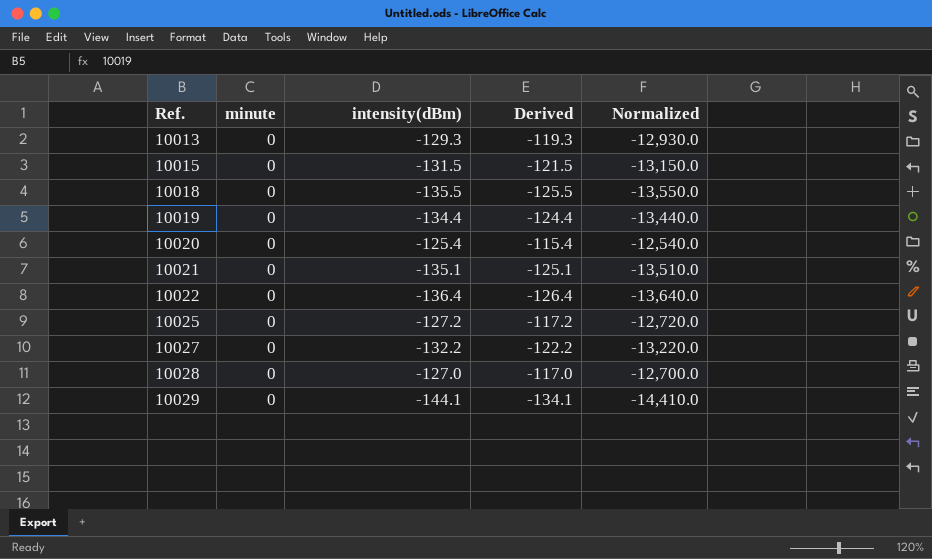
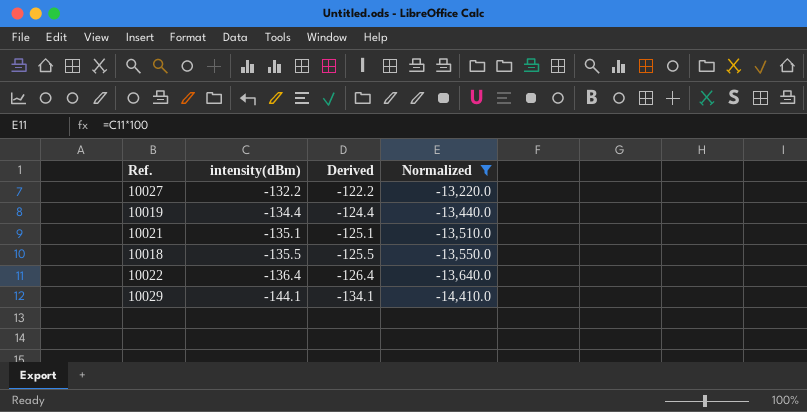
filter: none -> Normalized <= -13,220.0
row order: Ref. ascending -> intensity(dBm) descending
column minute | position: 2 -> none

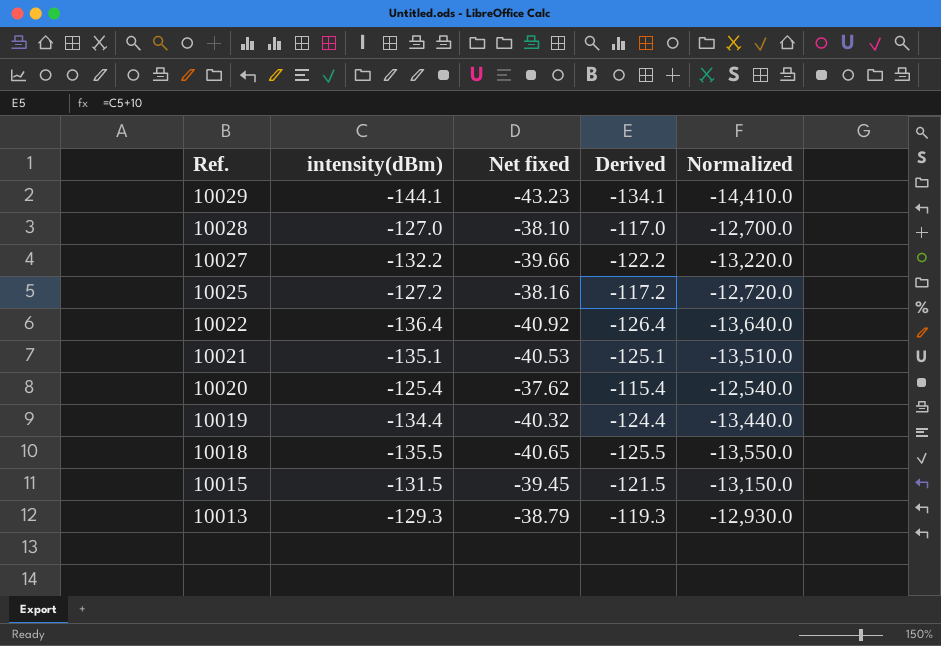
filter: Normalized <= -13,220.0 -> none
row order: intensity(dBm) descending -> Ref. descending
column Net fixed | formula: none -> [intensity(dBm)] * 0.3

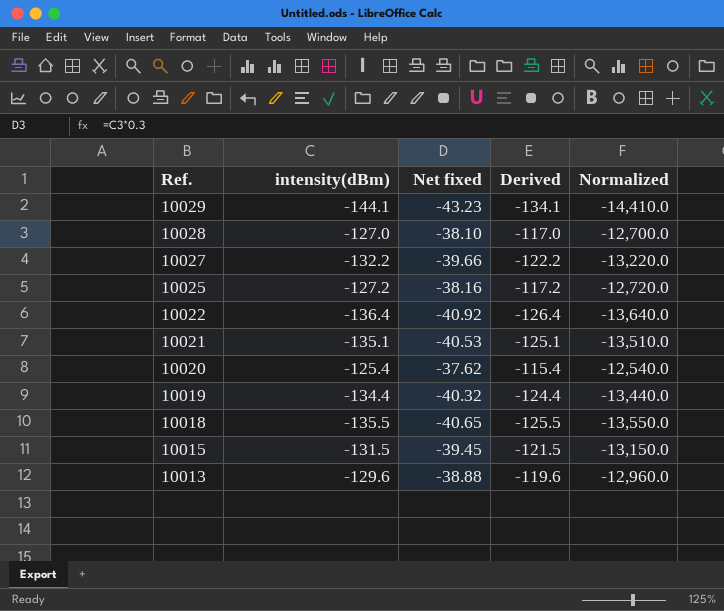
10013 | intensity(dBm): -129.3 -> -129.6
10013 | Net fixed: -38.79 -> -38.88
10013 | Derived: -119.3 -> -119.6
10013 | Normalized: -12,930.0 -> -12,960.0

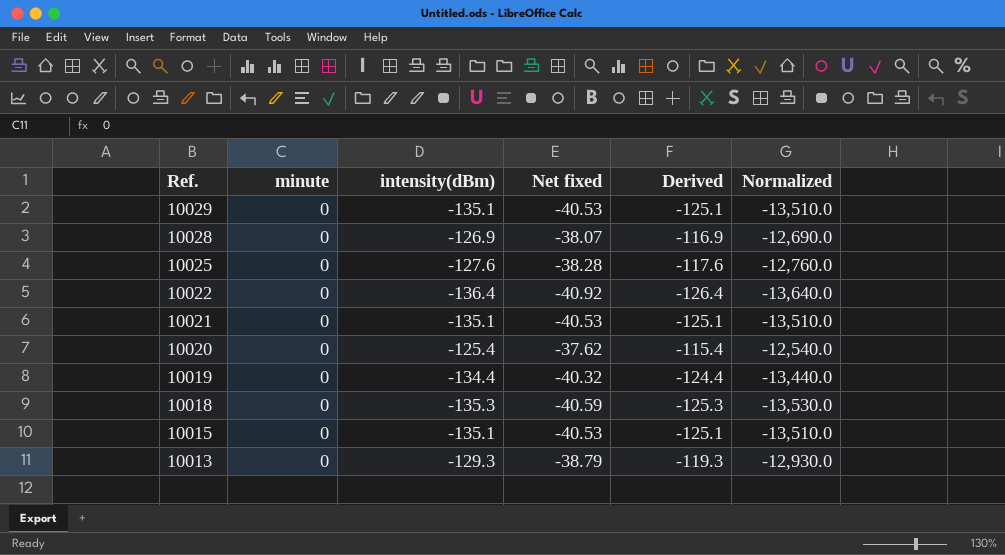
column minute | position: none -> 2
row 10027: -132.2 | -39.66 | -122.2 | -13,220.0 -> none
10029 | intensity(dBm): -144.1 -> -135.1
10029 | Net fixed: -43.23 -> -40.53
10029 | Derived: -134.1 -> -125.1
10029 | Normalized: -14,410.0 -> -13,510.0
10028 | intensity(dBm): -127.0 -> -126.9
10028 | Net fixed: -38.10 -> -38.07
10028 | Derived: -117.0 -> -116.9
10028 | Normalized: -12,700.0 -> -12,690.0
10025 | intensity(dBm): -127.2 -> -127.6
10025 | Net fixed: -38.16 -> -38.28
10025 | Derived: -117.2 -> -117.6
10025 | Normalized: -12,720.0 -> -12,760.0
10018 | intensity(dBm): -135.5 -> -135.3
10018 | Net fixed: -40.65 -> -40.59
10018 | Derived: -125.5 -> -125.3
10018 | Normalized: -13,550.0 -> -13,530.0
10015 | intensity(dBm): -131.5 -> -135.1
10015 | Net fixed: -39.45 -> -40.53
10015 | Derived: -121.5 -> -125.1
10015 | Normalized: -13,150.0 -> -13,510.0
10013 | intensity(dBm): -129.6 -> -129.3
10013 | Net fixed: -38.88 -> -38.79
10013 | Derived: -119.6 -> -119.3
10013 | Normalized: -12,960.0 -> -12,930.0

